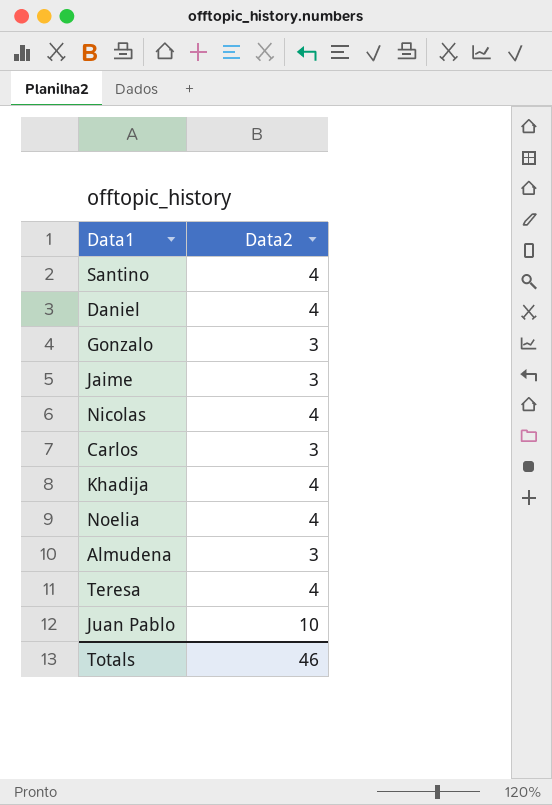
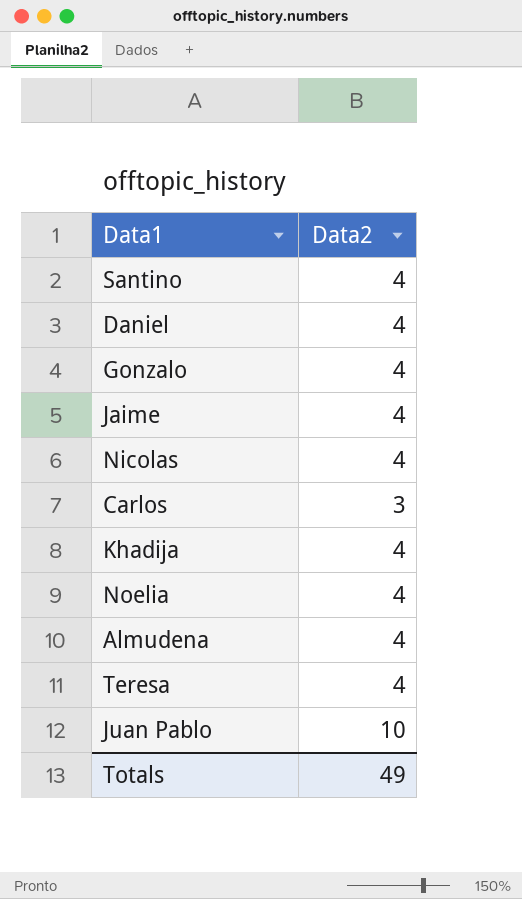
Gonzalo | Data2: 3 -> 4
Jaime | Data2: 3 -> 4
Almudena | Data2: 3 -> 4
Totals | Data2: 46 -> 49

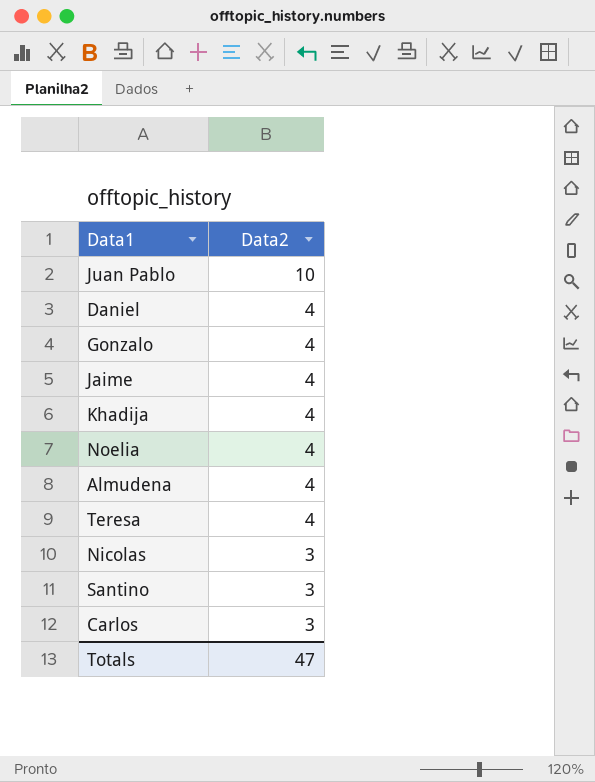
row order: none -> Data2 descending
Nicolas | Data2: 4 -> 3
Santino | Data2: 4 -> 3
Totals | Data2: 49 -> 47

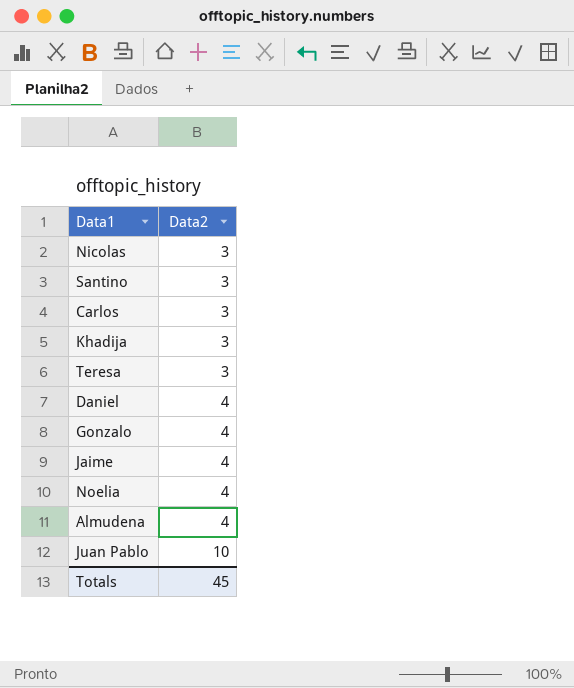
row order: Data2 descending -> Data2 ascending
Khadija | Data2: 4 -> 3
Teresa | Data2: 4 -> 3
Totals | Data2: 47 -> 45

